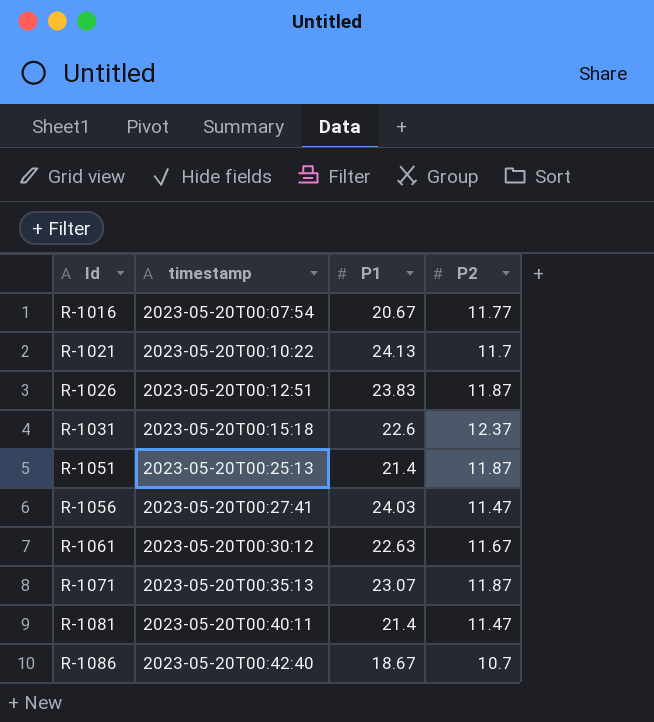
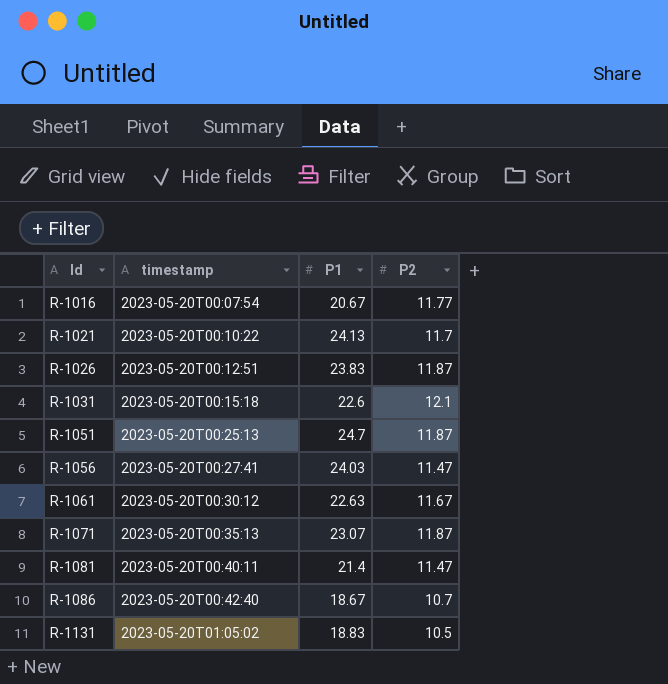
R-1031 | P2: 12.37 -> 12.1
R-1051 | P1: 21.4 -> 24.7
row R-1131: none -> 2023-05-20T01:05:02 | 18.83 | 10.5

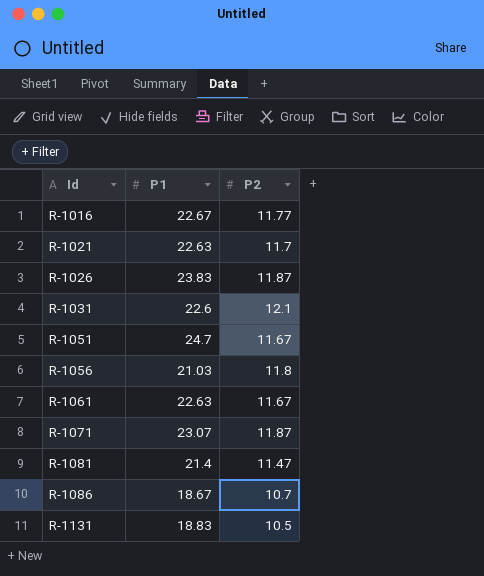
column timestamp | position: 2 -> none
R-1016 | P1: 20.67 -> 22.67
R-1021 | P1: 24.13 -> 22.63
R-1051 | P2: 11.87 -> 11.67
R-1056 | P1: 24.03 -> 21.03
R-1056 | P2: 11.47 -> 11.8

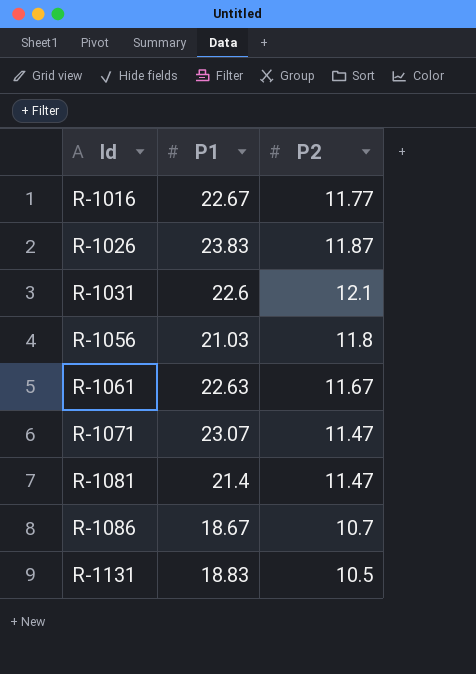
row R-1021: 22.63 | 11.7 -> none
row R-1051: 24.7 | 11.67 -> none
R-1071 | P2: 11.87 -> 11.47

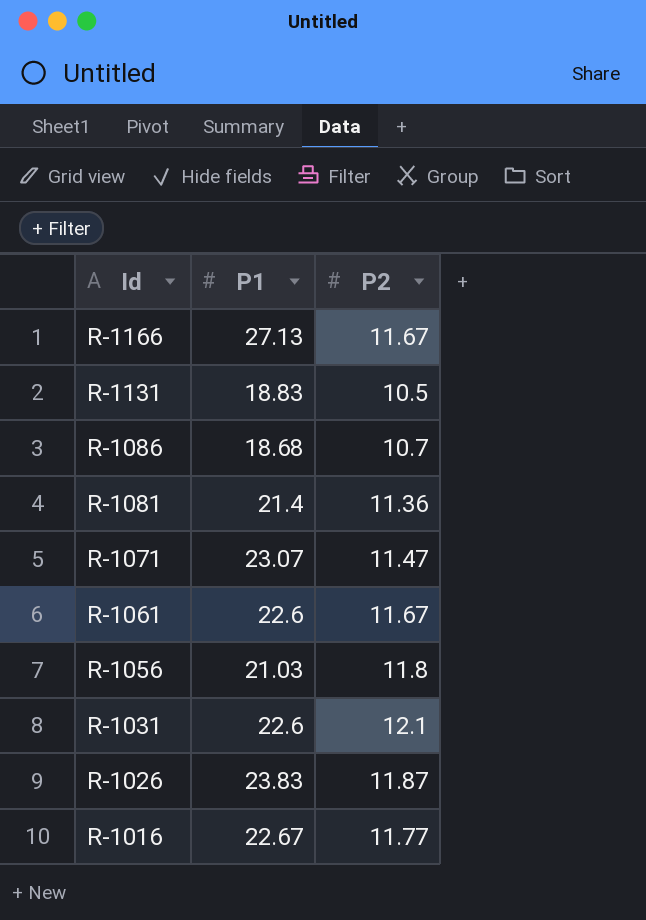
row order: Id ascending -> Id descending
row R-1166: none -> 27.13 | 11.67
R-1086 | P1: 18.67 -> 18.68
R-1081 | P2: 11.47 -> 11.36
R-1061 | P1: 22.63 -> 22.6

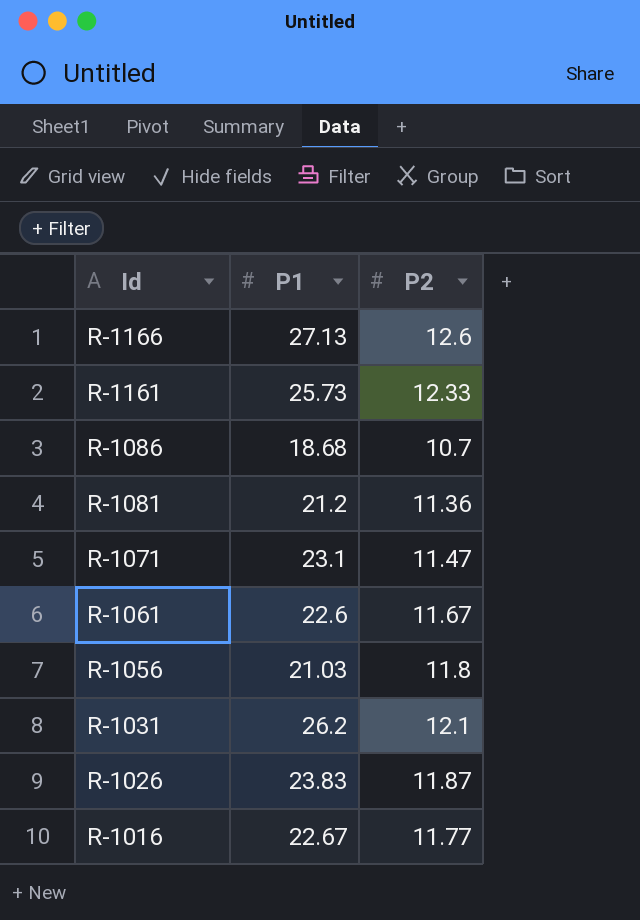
row R-1131: 18.83 | 10.5 -> none
R-1166 | P2: 11.67 -> 12.6
row R-1161: none -> 25.73 | 12.33
R-1081 | P1: 21.4 -> 21.2
R-1071 | P1: 23.07 -> 23.1
R-1031 | P1: 22.6 -> 26.2

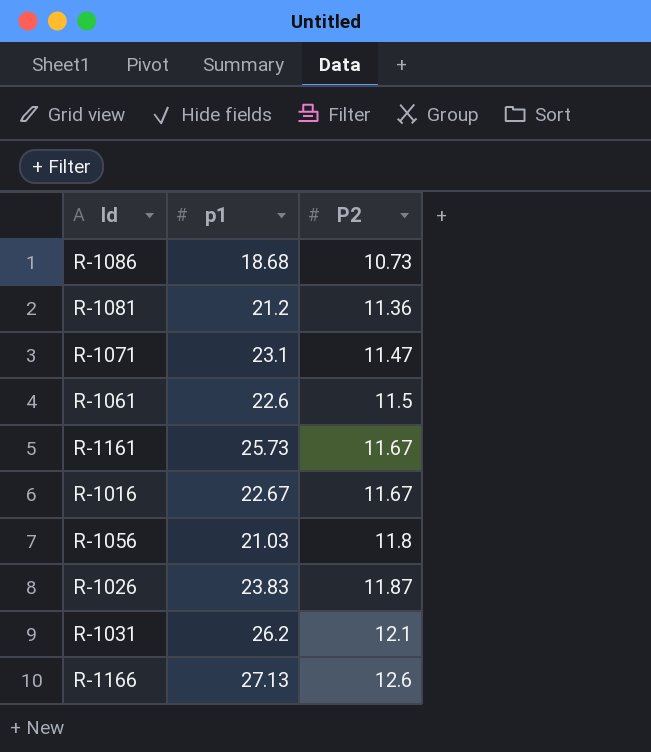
row order: Id descending -> P2 ascending
column name: P1 -> p1
R-1086 | P2: 10.7 -> 10.73
R-1061 | P2: 11.67 -> 11.5
R-1161 | P2: 12.33 -> 11.67
R-1016 | P2: 11.77 -> 11.67

